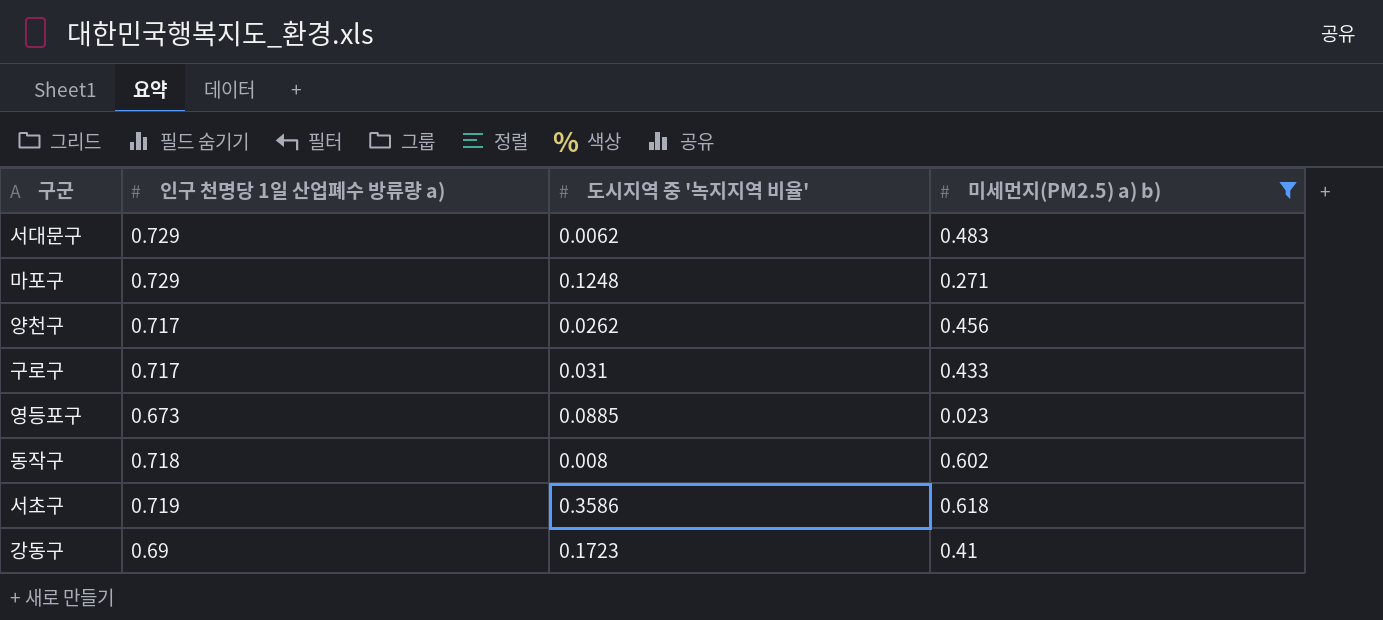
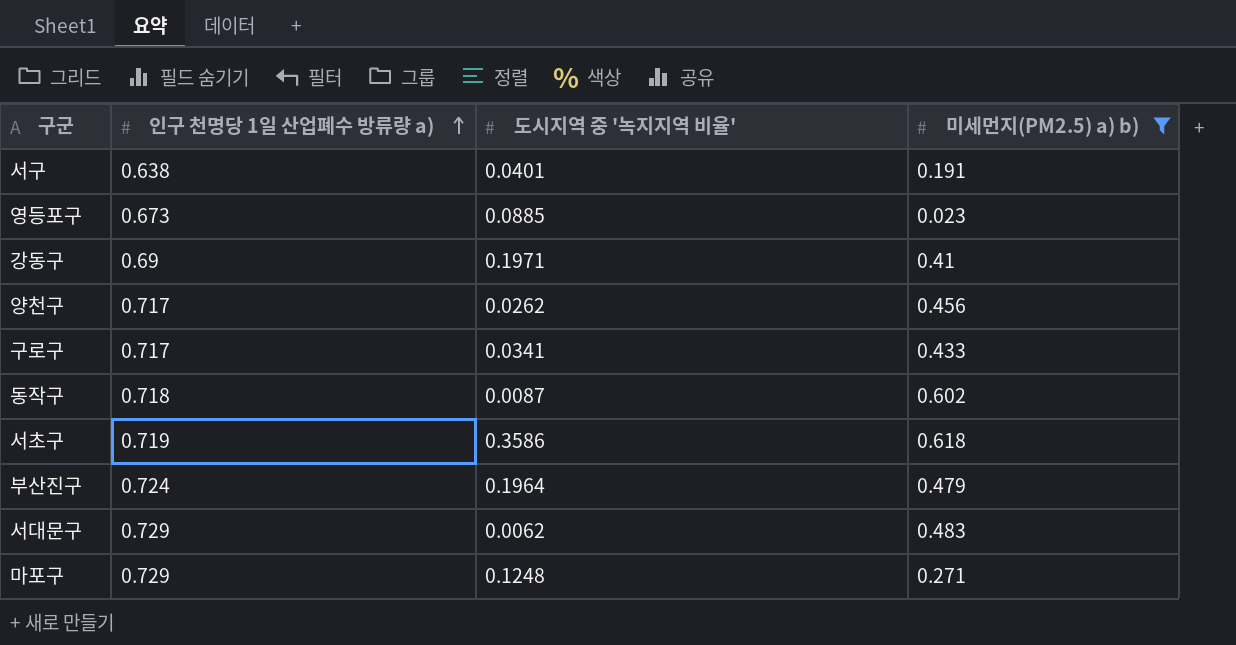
row order: none -> 인구 천명당 1일 산업폐수 방류량 a) ascending
row 서구: none -> 0.638 | 0.0401 | 0.191
강동구 | 도시지역 중 '녹지지역 비율': 0.1723 -> 0.1971
구로구 | 도시지역 중 '녹지지역 비율': 0.031 -> 0.0341
동작구 | 도시지역 중 '녹지지역 비율': 0.008 -> 0.0087
row 부산진구: none -> 0.724 | 0.1964 | 0.479

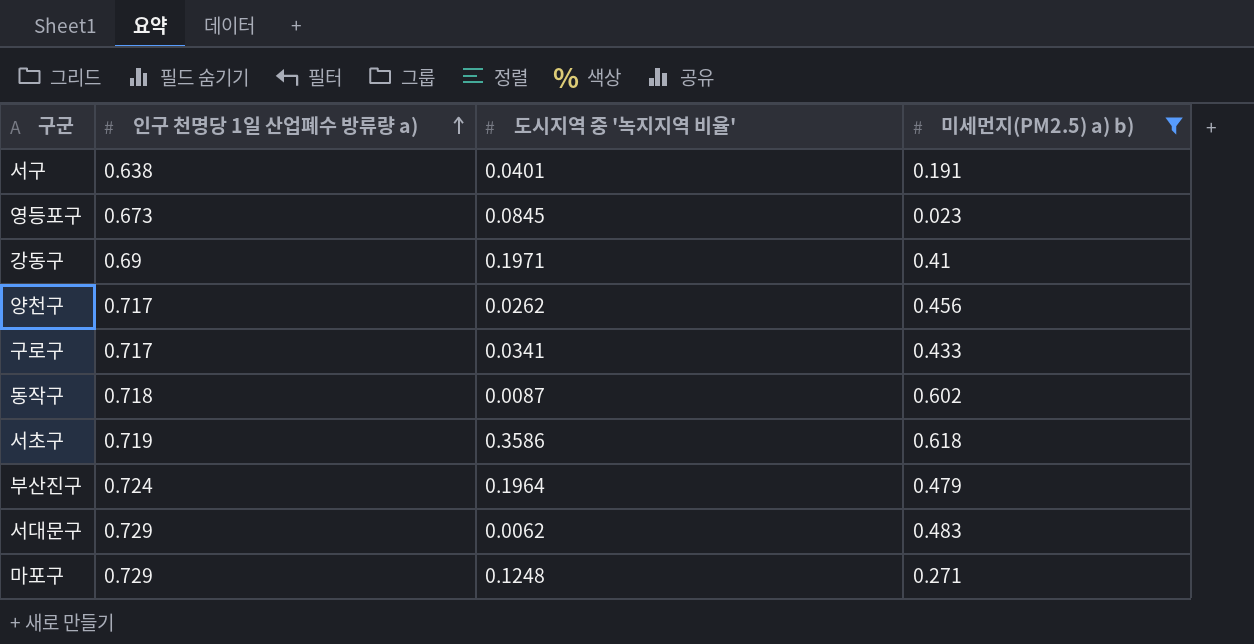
영등포구 | 도시지역 중 '녹지지역 비율': 0.0885 -> 0.0845

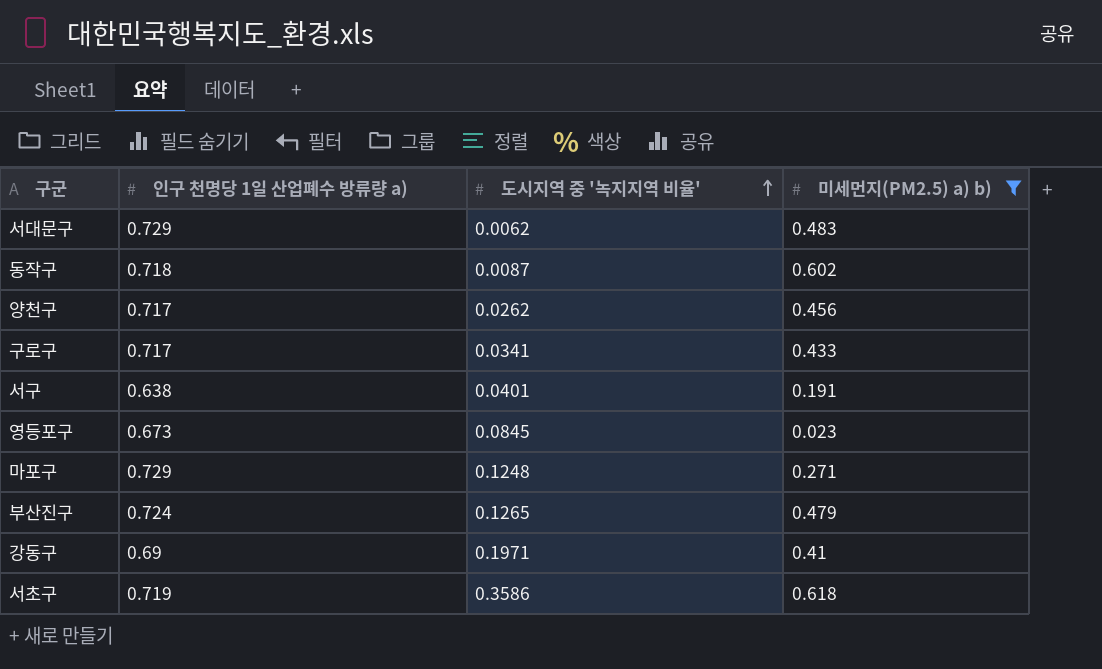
row order: 인구 천명당 1일 산업폐수 방류량 a) ascending -> 도시지역 중 '녹지지역 비율' ascending
부산진구 | 도시지역 중 '녹지지역 비율': 0.1964 -> 0.1265

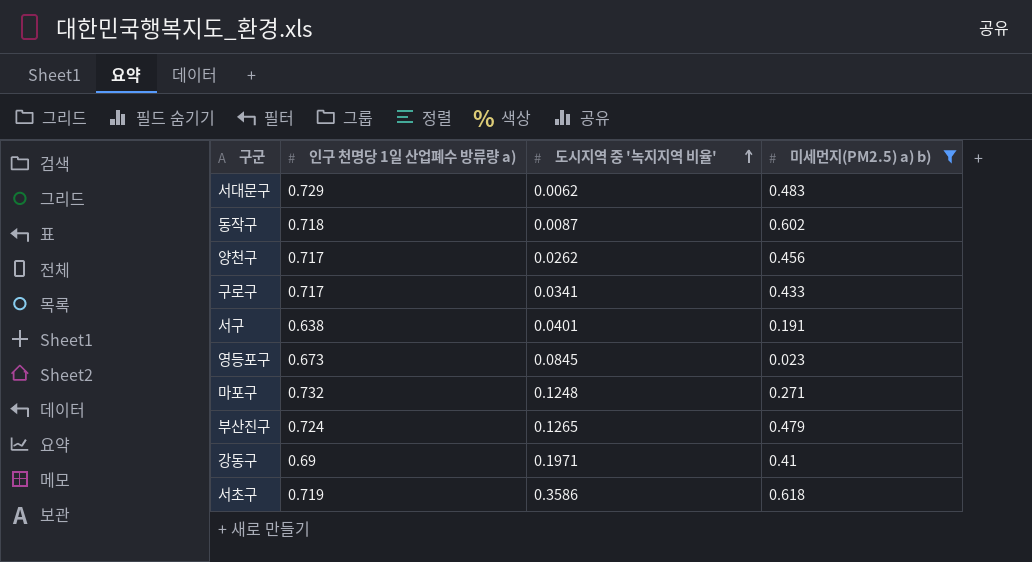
마포구 | 인구 천명당 1일 산업폐수 방류량 a): 0.729 -> 0.732

